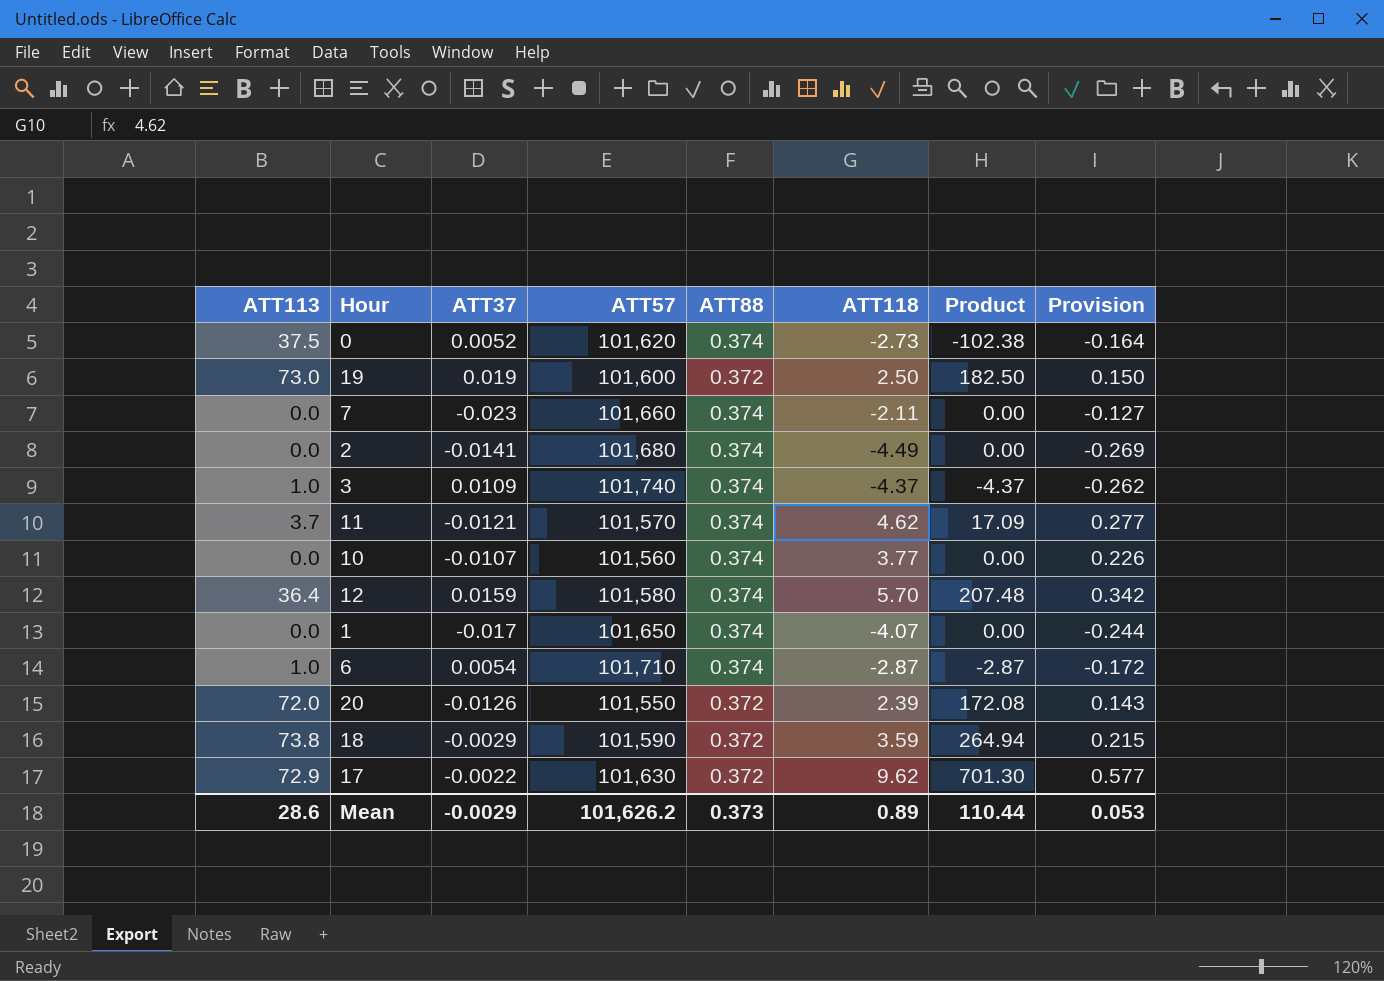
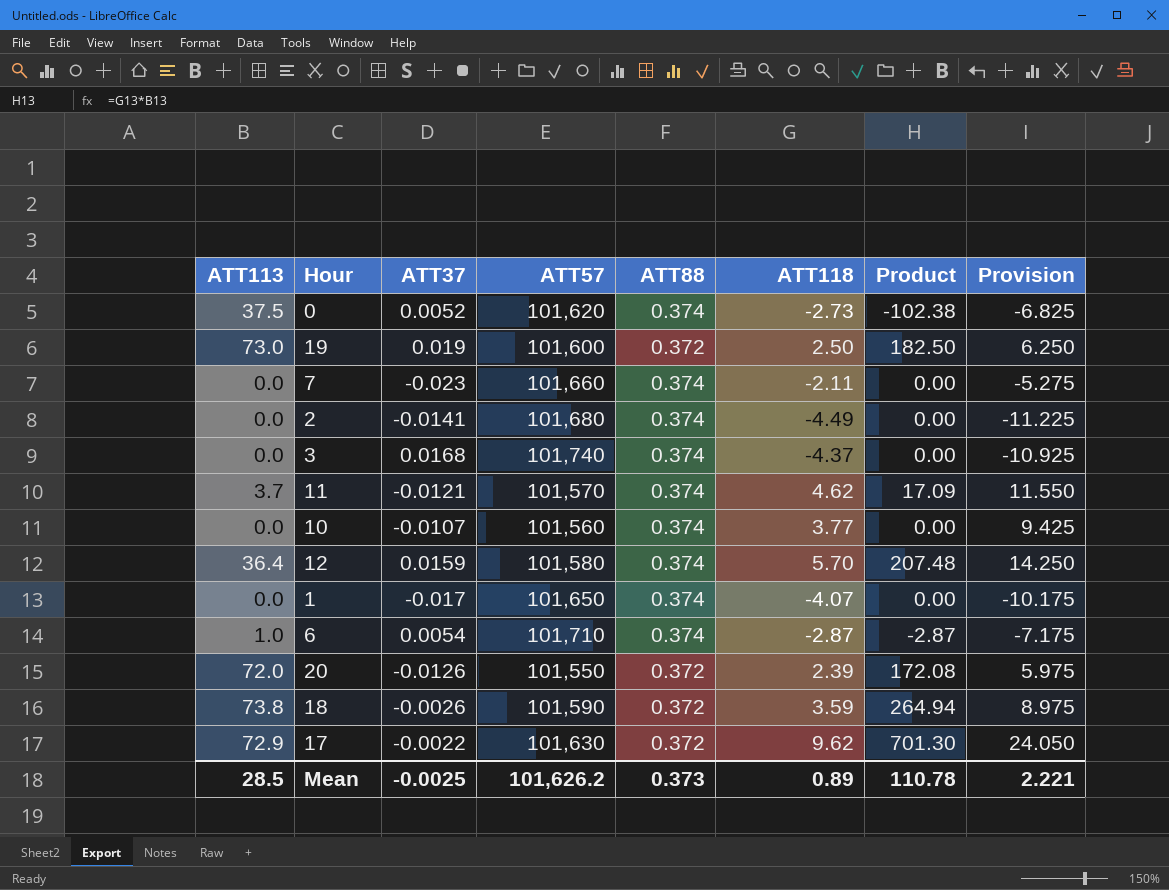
column Provision | formula: [ATT118] * 0.06 -> [ATT118] * 2.5
3 | ATT113: 1.0 -> 0.0
3 | ATT37: 0.0109 -> 0.0168
3 | Product: -4.37 -> 0.00
18 | ATT37: -0.0029 -> -0.0026
Mean | ATT113: 28.6 -> 28.5
Mean | ATT37: -0.0029 -> -0.0025
Mean | Product: 110.44 -> 110.78
Mean | Provision: 0.053 -> 2.221

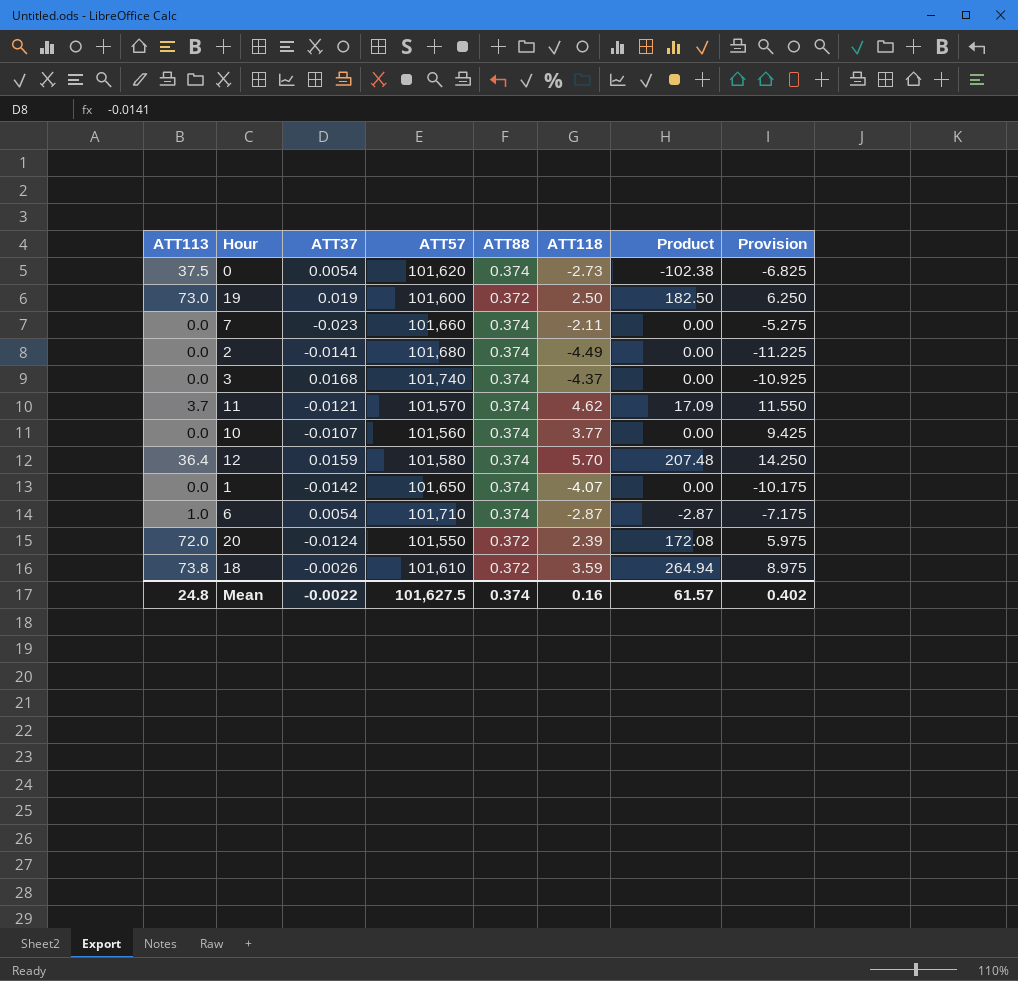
row 17: 72.9 | -0.0022 | 101,630 | 0.372 | 9.62 | 701.30 | 24.050 -> none
0 | ATT37: 0.0052 -> 0.0054
1 | ATT37: -0.017 -> -0.0142
20 | ATT37: -0.0126 -> -0.0124
18 | ATT57: 101,590 -> 101,610
Mean | ATT113: 28.5 -> 24.8
Mean | ATT37: -0.0025 -> -0.0022
Mean | ATT57: 101,626.2 -> 101,627.5
Mean | ATT88: 0.373 -> 0.374
Mean | ATT118: 0.89 -> 0.16
Mean | Product: 110.78 -> 61.57
Mean | Provision: 2.221 -> 0.402

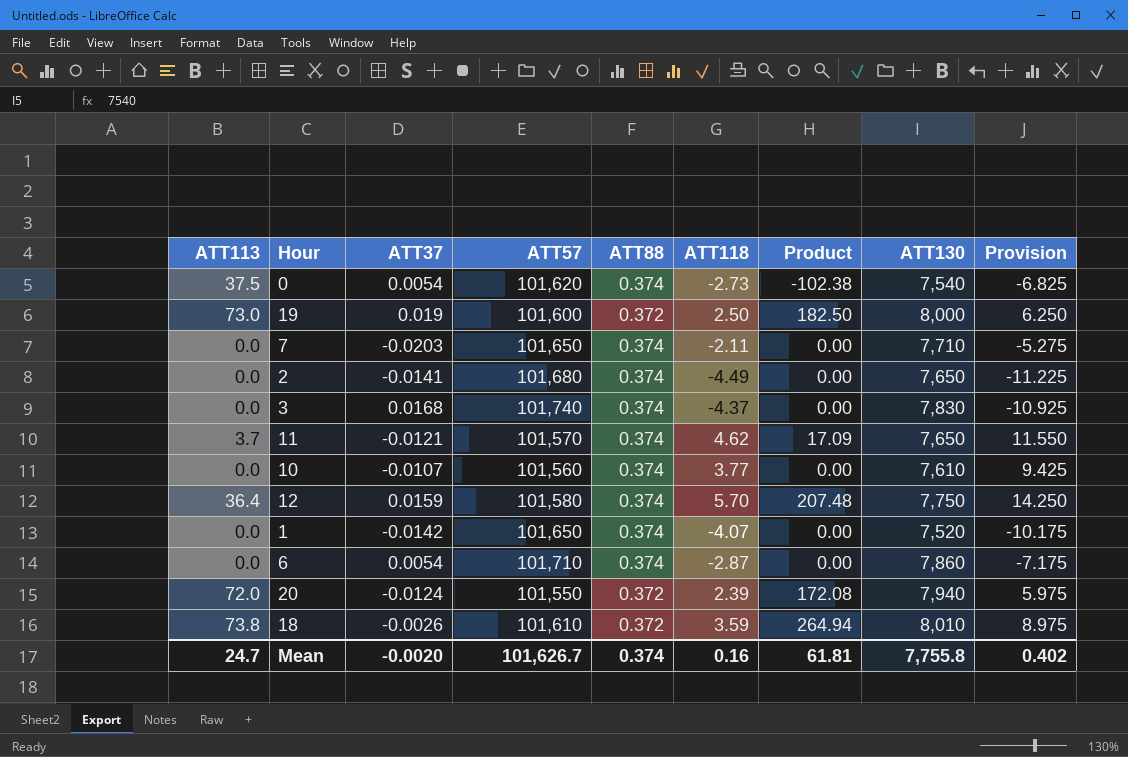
column ATT130 | position: none -> 8
7 | ATT37: -0.023 -> -0.0203
7 | ATT57: 101,660 -> 101,650
6 | ATT113: 1.0 -> 0.0
6 | Product: -2.87 -> 0.00
Mean | ATT113: 24.8 -> 24.7
Mean | ATT37: -0.0022 -> -0.0020
Mean | ATT57: 101,627.5 -> 101,626.7
Mean | Product: 61.57 -> 61.81

